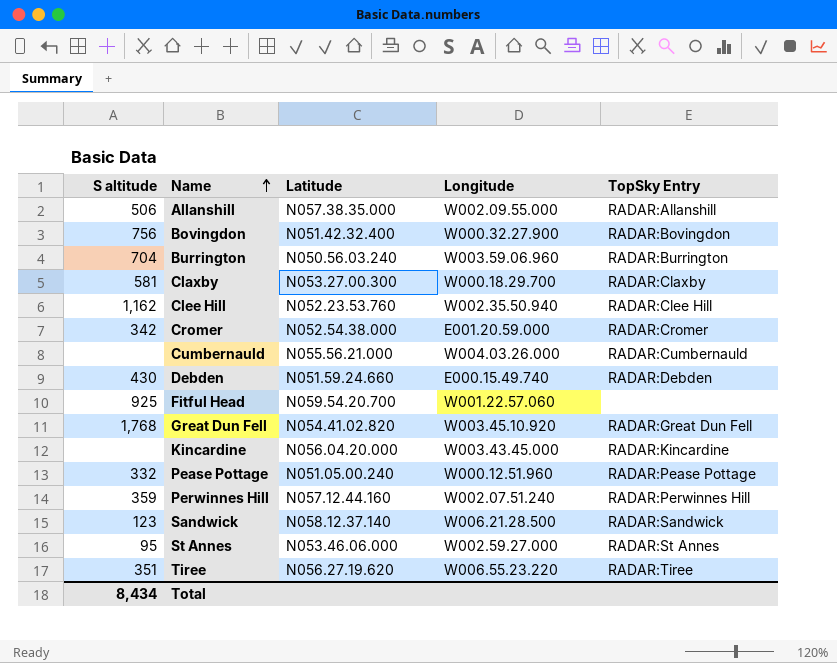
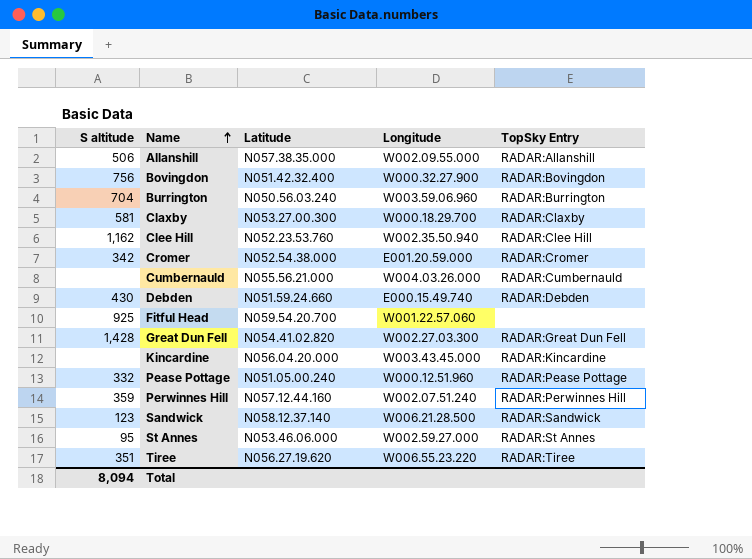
Great Dun Fell | S altitude: 1,768 -> 1,428
Great Dun Fell | Longitude: W003.45.10.920 -> W002.27.03.300
Total | S altitude: 8,434 -> 8,094

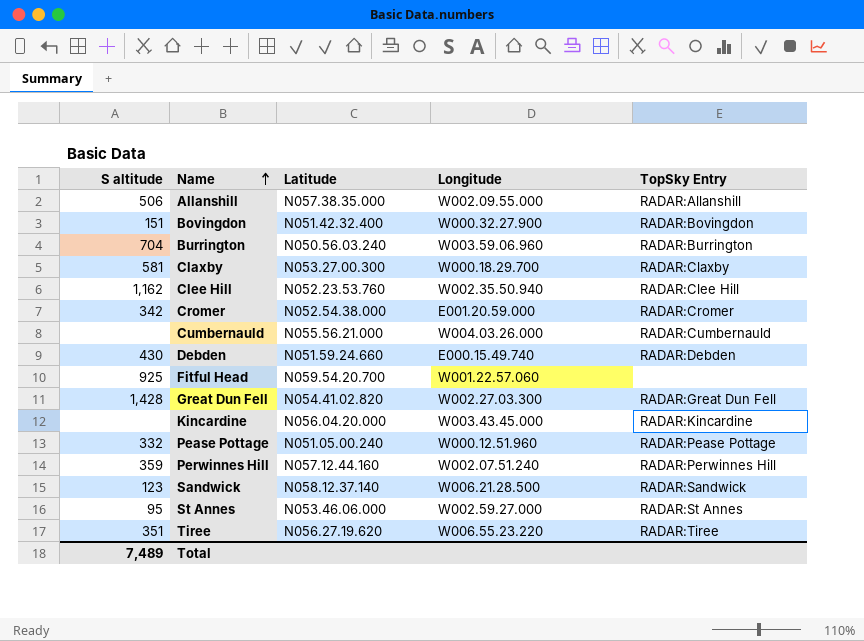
Bovingdon | S altitude: 756 -> 151
Total | S altitude: 8,094 -> 7,489

